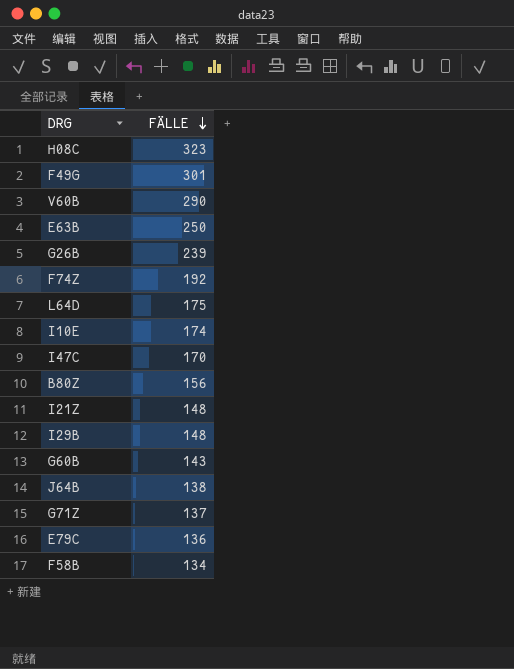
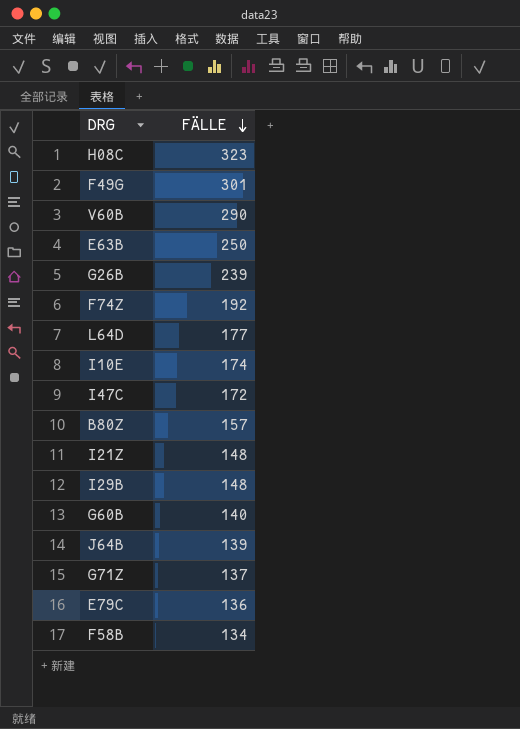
L64D | FÄLLE: 175 -> 177
I47C | FÄLLE: 170 -> 172
B80Z | FÄLLE: 156 -> 157
G60B | FÄLLE: 143 -> 140
J64B | FÄLLE: 138 -> 139

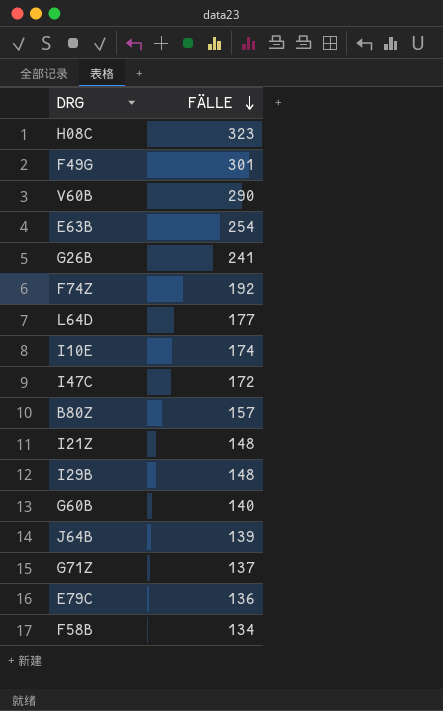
E63B | FÄLLE: 250 -> 254
G26B | FÄLLE: 239 -> 241

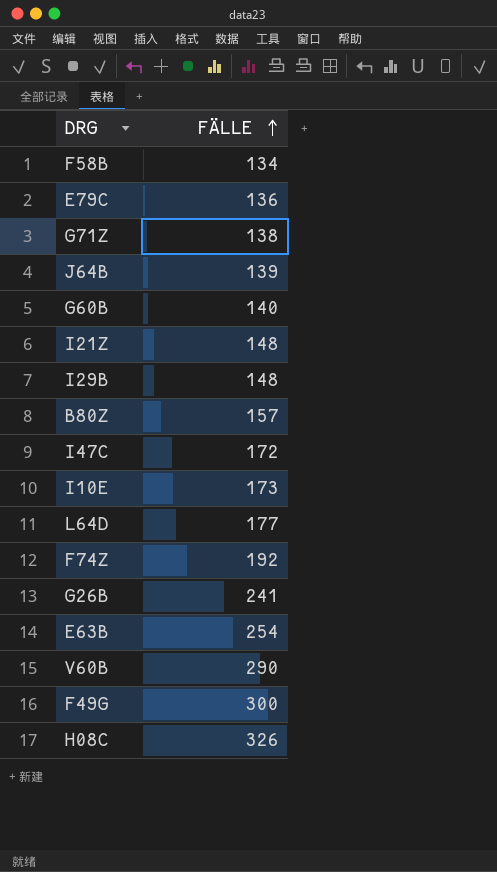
row order: FÄLLE descending -> FÄLLE ascending
G71Z | FÄLLE: 137 -> 138
I10E | FÄLLE: 174 -> 173
F49G | FÄLLE: 301 -> 300
H08C | FÄLLE: 323 -> 326

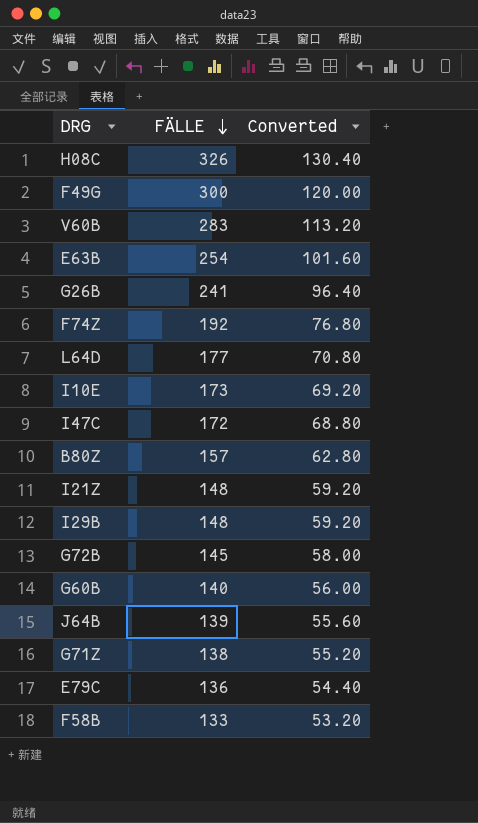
row order: FÄLLE ascending -> FÄLLE descending
column Converted | formula: none -> [FÄLLE] * 0.4
V60B | FÄLLE: 290 -> 283
row G72B: none -> 145 | 58.00
F58B | FÄLLE: 134 -> 133

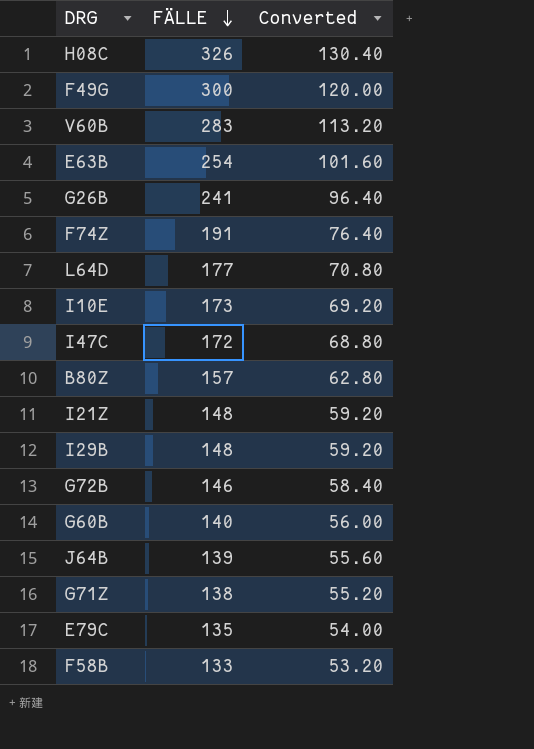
F74Z | FÄLLE: 192 -> 191
F74Z | Converted: 76.80 -> 76.40
G72B | FÄLLE: 145 -> 146
G72B | Converted: 58.00 -> 58.40
E79C | FÄLLE: 136 -> 135
E79C | Converted: 54.40 -> 54.00

